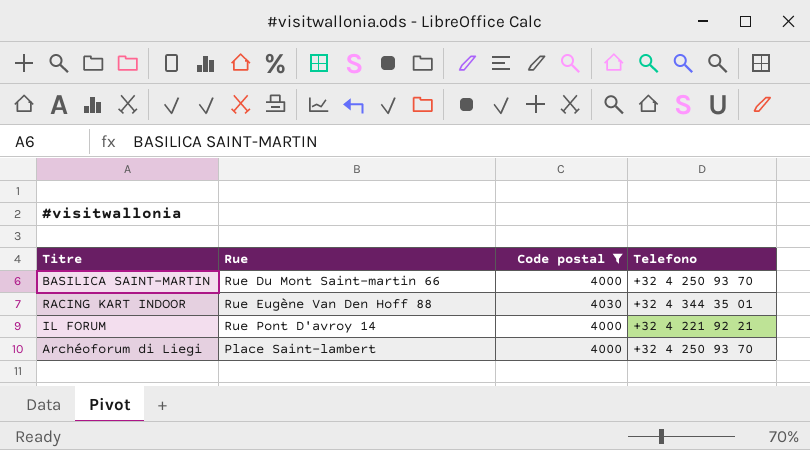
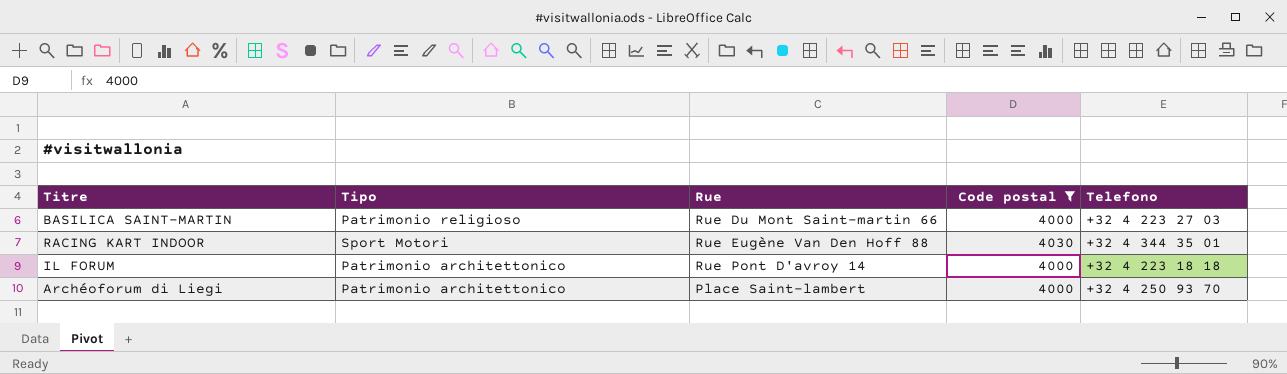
column Tipo | position: none -> 2
BASILICA SAINT-MARTIN | Telefono: +32 4 250 93 70 -> +32 4 223 27 03
IL FORUM | Telefono: +32 4 221 92 21 -> +32 4 223 18 18

